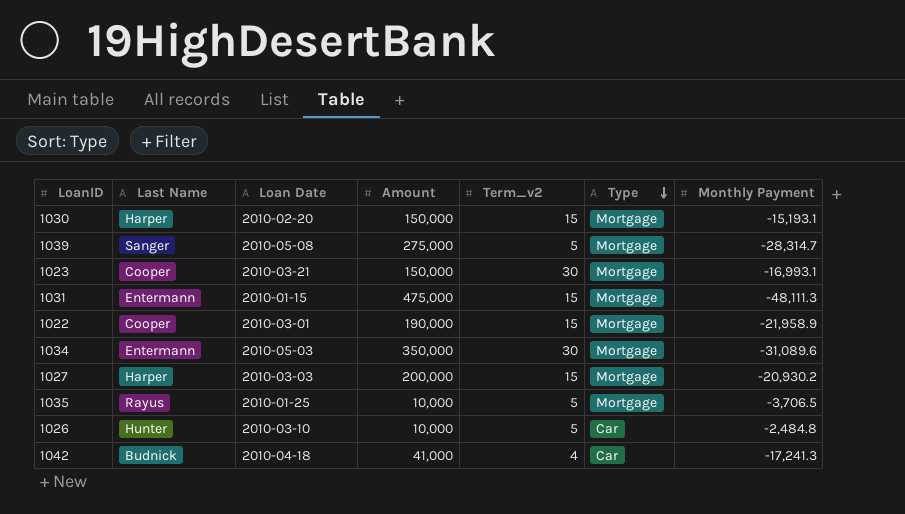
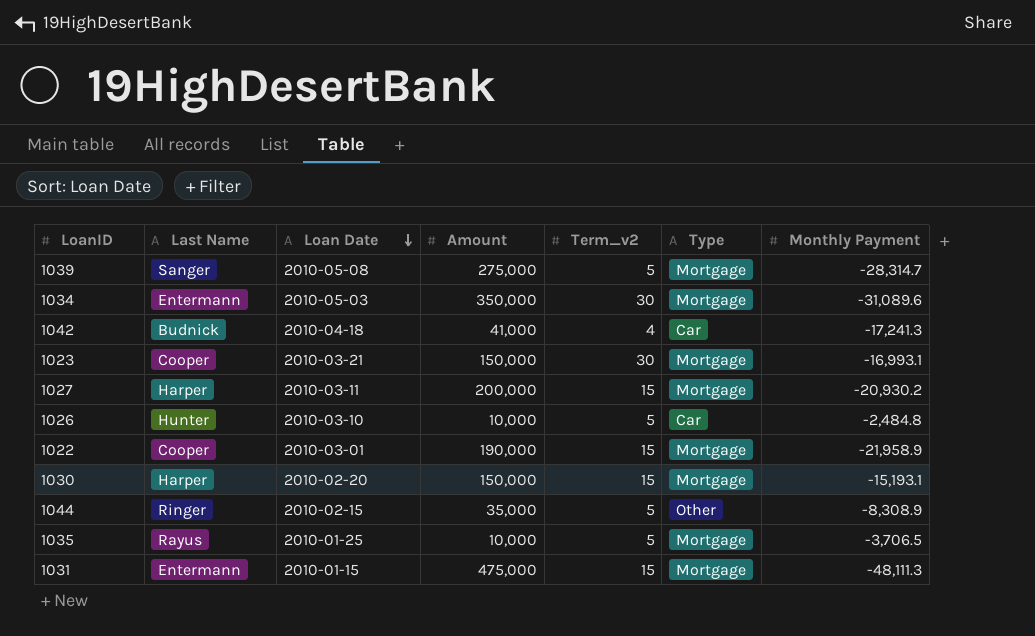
row order: Type descending -> Loan Date descending
1027 | Loan Date: 2010-03-03 -> 2010-03-11
row 1044: none -> Ringer | 2010-02-15 | 35,000 | 5 | Other | -8,308.9

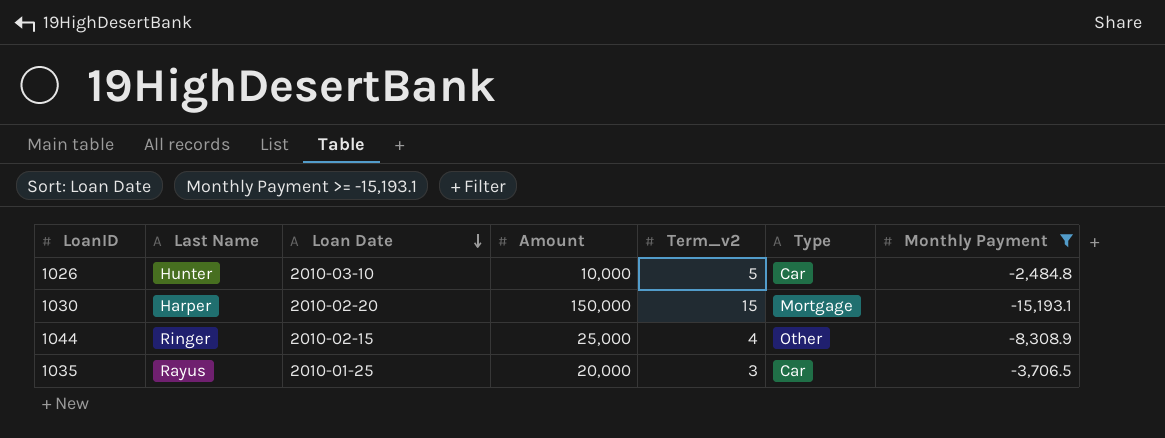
filter: none -> Monthly Payment >= -15,193.1
1044 | Amount: 35,000 -> 25,000
1044 | Term_v2: 5 -> 4
1035 | Amount: 10,000 -> 20,000
1035 | Term_v2: 5 -> 3
1035 | Type: Mortgage -> Car

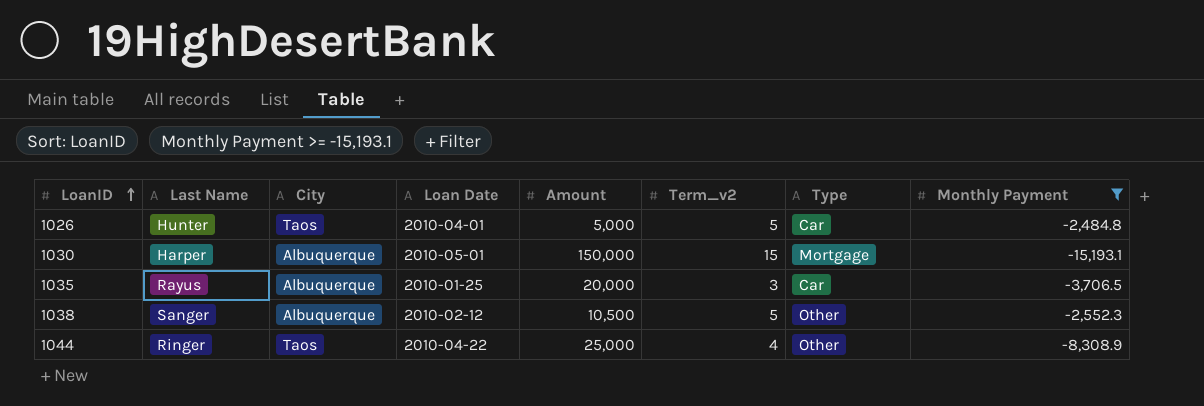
row order: Loan Date descending -> LoanID ascending
column City | position: none -> 3
1026 | Loan Date: 2010-03-10 -> 2010-04-01
1026 | Amount: 10,000 -> 5,000
1030 | Loan Date: 2010-02-20 -> 2010-05-01
row 1038: none -> Sanger | Albuquerque | 2010-02-12 | 10,500 | 5 | Other | -2,552.3
1044 | Loan Date: 2010-02-15 -> 2010-04-22

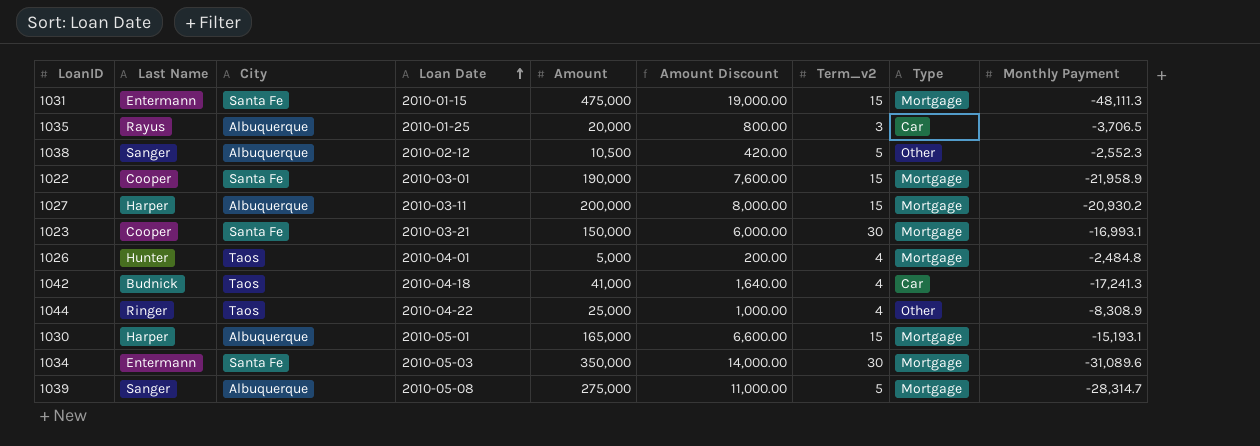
filter: Monthly Payment >= -15,193.1 -> none
row order: LoanID ascending -> Loan Date ascending
column Amount Discount | formula: none -> [Amount] * 0.04
1026 | Term_v2: 5 -> 4
1026 | Type: Car -> Mortgage
1030 | Amount: 150,000 -> 165,000

